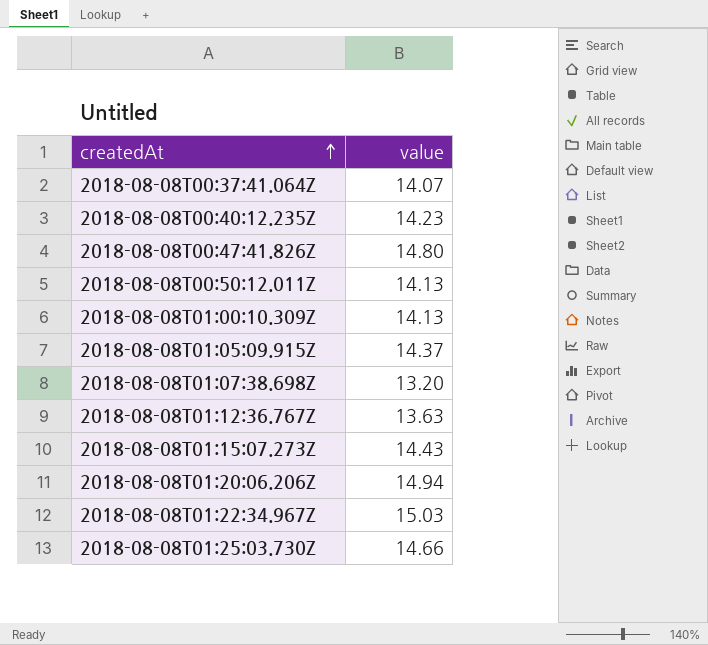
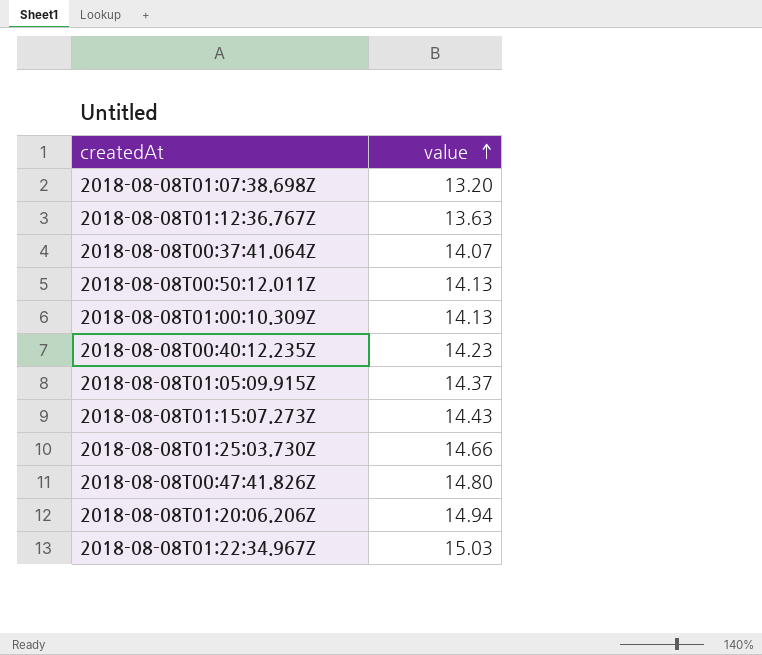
row order: createdAt ascending -> value ascending

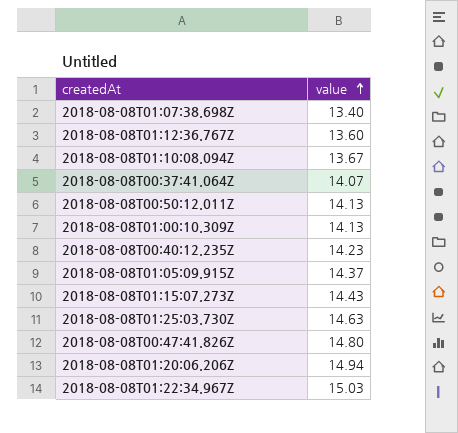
2018-08-08T01:07:38.698Z | value: 13.20 -> 13.40
2018-08-08T01:12:36.767Z | value: 13.63 -> 13.60
row 2018-08-08T01:10:08.094Z: none -> 13.67
2018-08-08T01:25:03.730Z | value: 14.66 -> 14.63

